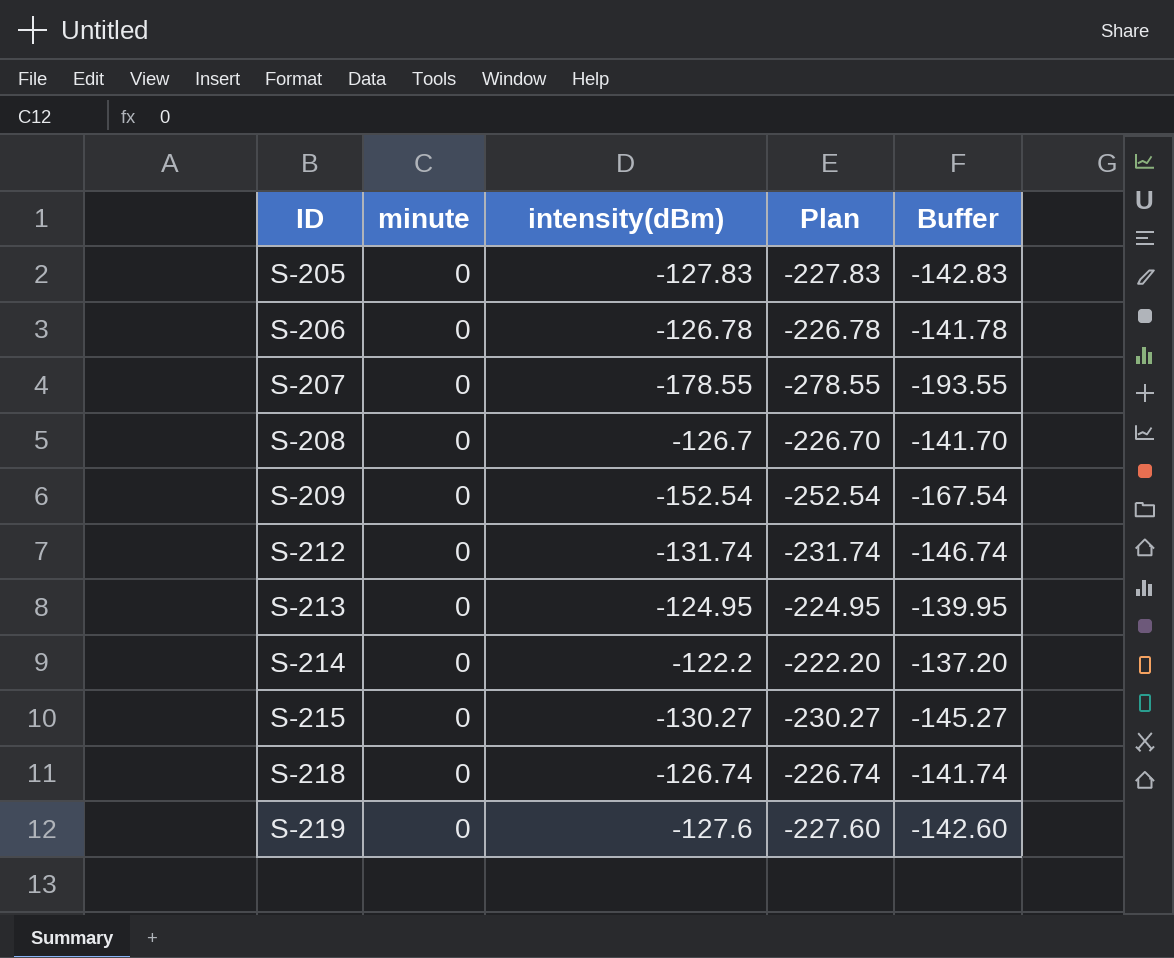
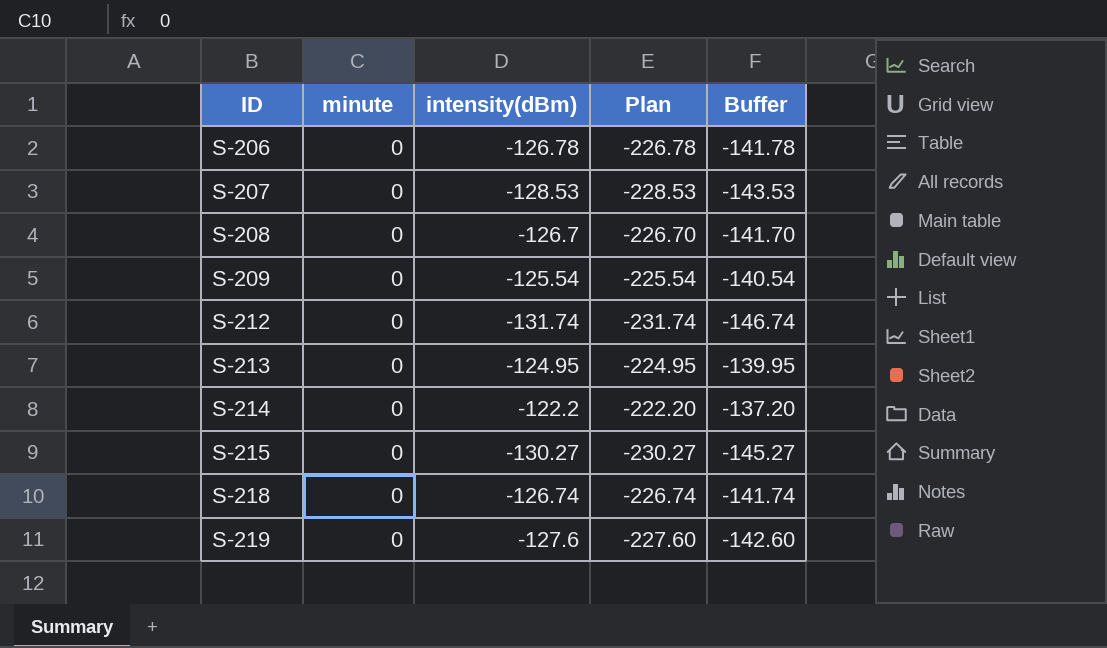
row S-205: 0 | -127.83 | -227.83 | -142.83 -> none
S-207 | intensity(dBm): -178.55 -> -128.53
S-207 | Plan: -278.55 -> -228.53
S-207 | Buffer: -193.55 -> -143.53
S-209 | intensity(dBm): -152.54 -> -125.54
S-209 | Plan: -252.54 -> -225.54
S-209 | Buffer: -167.54 -> -140.54

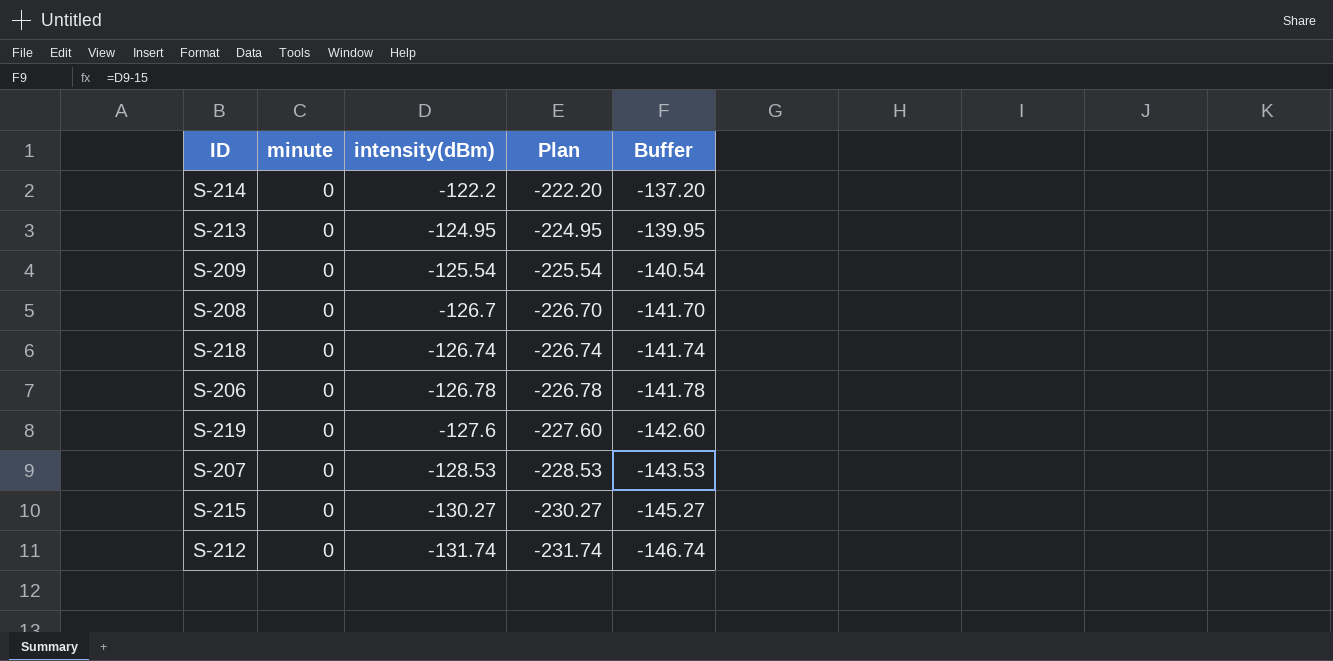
row order: ID ascending -> intensity(dBm) descending

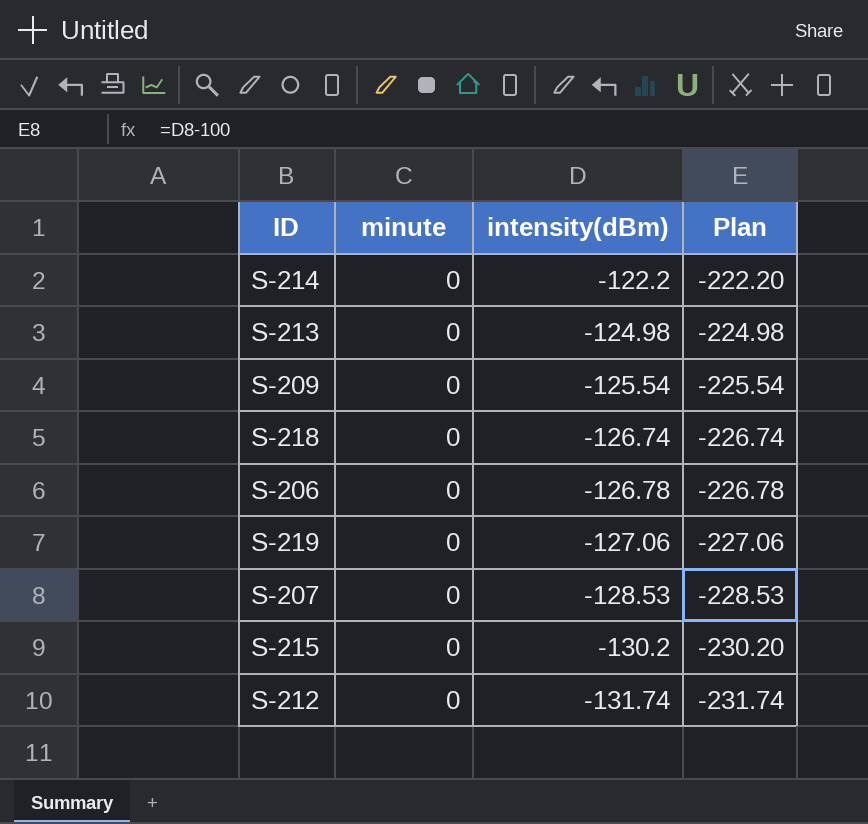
column Buffer | formula: [intensity(dBm)] - 15 -> none
row S-208: 0 | -126.7 | -226.70 | -141.70 -> none
S-213 | intensity(dBm): -124.95 -> -124.98
S-213 | Plan: -224.95 -> -224.98
S-219 | intensity(dBm): -127.6 -> -127.06
S-219 | Plan: -227.60 -> -227.06
S-215 | intensity(dBm): -130.27 -> -130.2
S-215 | Plan: -230.27 -> -230.20

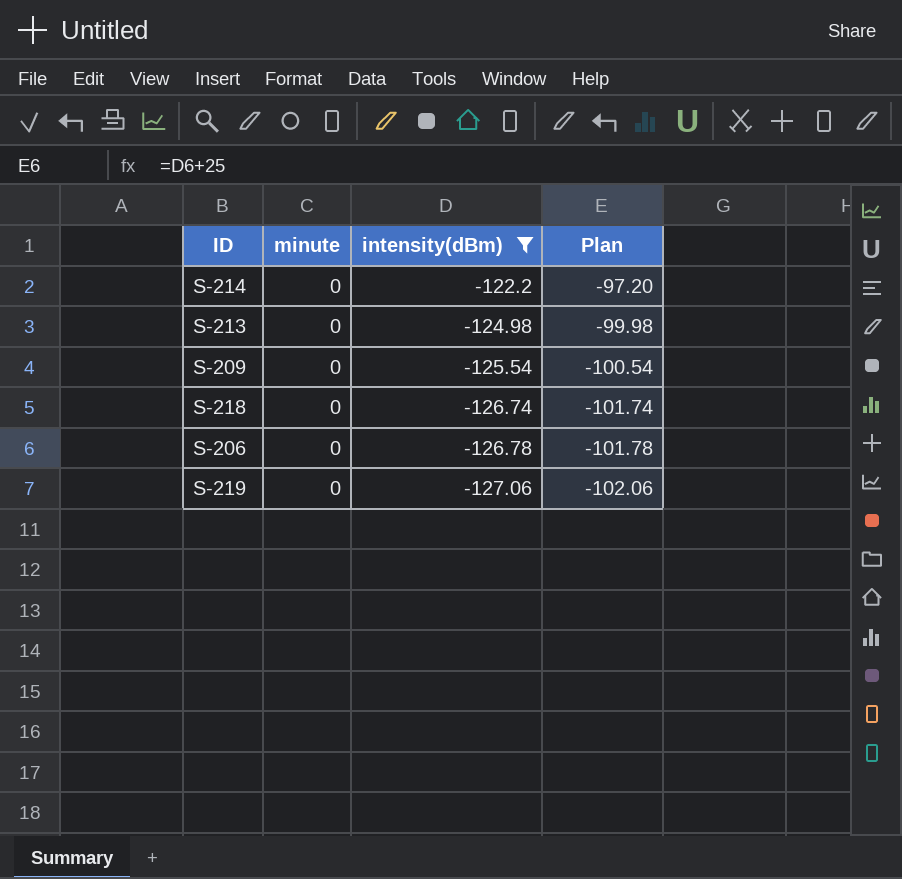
filter: none -> intensity(dBm) >= -127.06
column Plan | formula: [intensity(dBm)] - 100 -> [intensity(dBm)] + 25

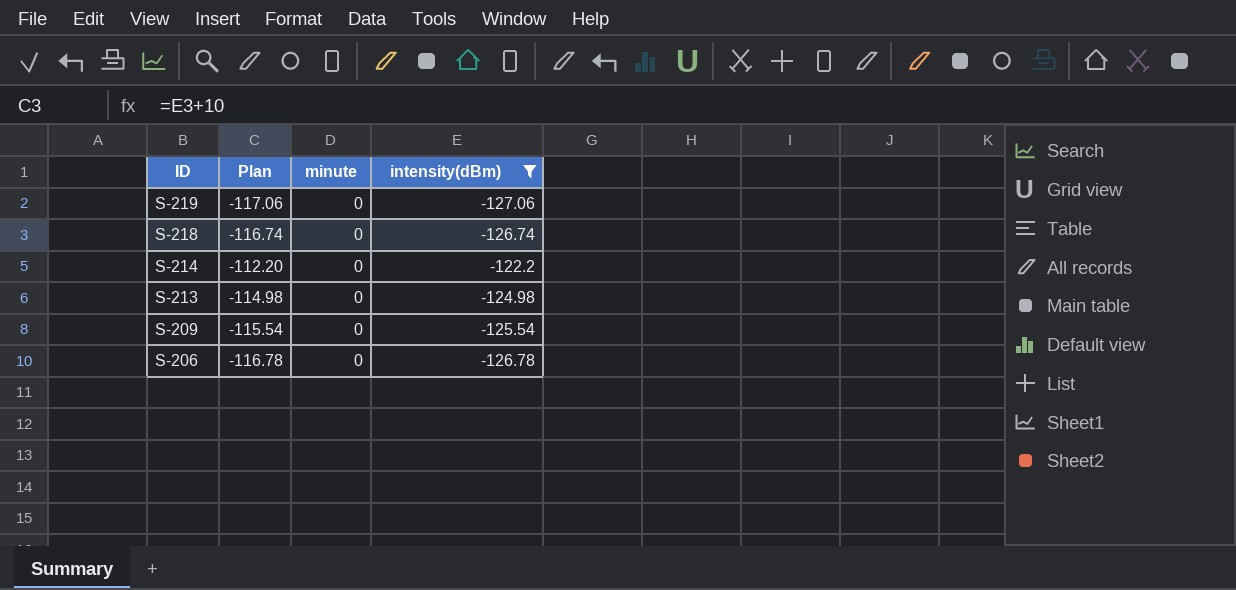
row order: intensity(dBm) descending -> ID descending
column Plan | formula: [intensity(dBm)] + 25 -> [intensity(dBm)] + 10
column Plan | position: 4 -> 2

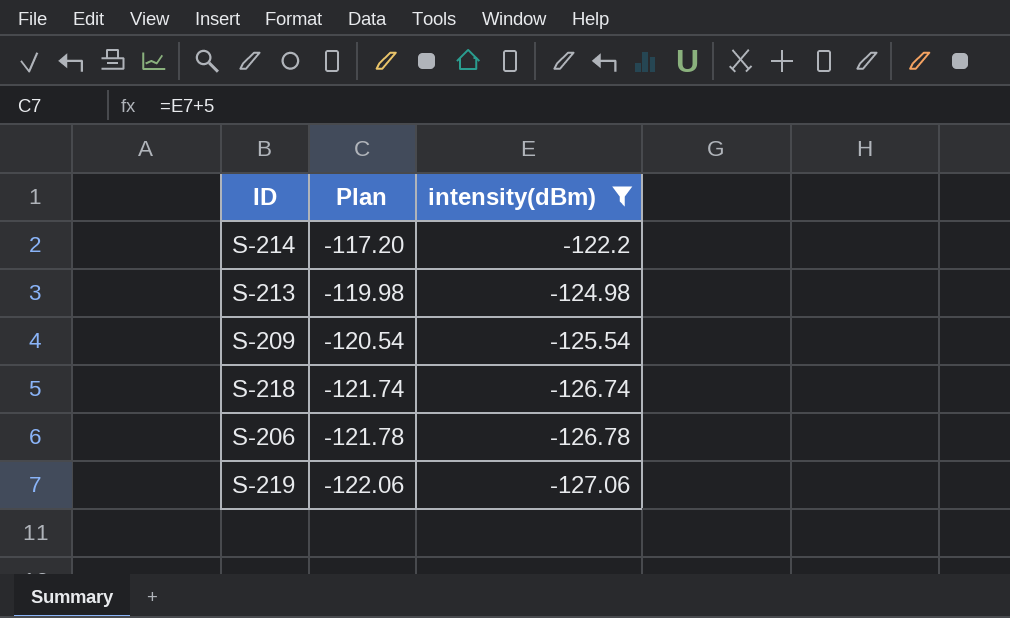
row order: ID descending -> Plan descending
column minute | position: 3 -> none
column Plan | formula: [intensity(dBm)] + 10 -> [intensity(dBm)] + 5

